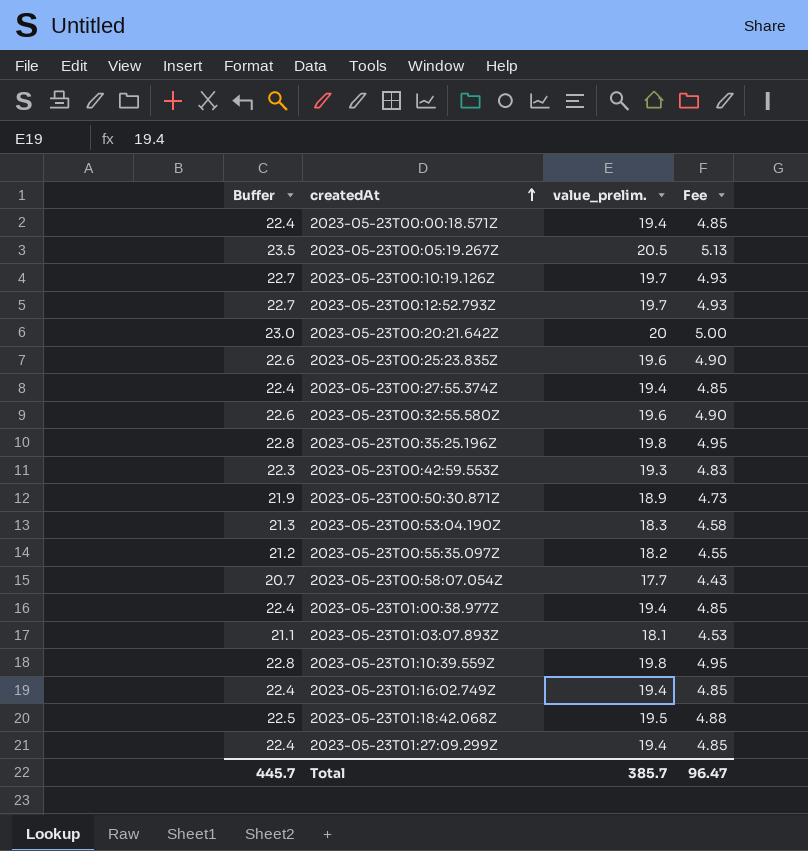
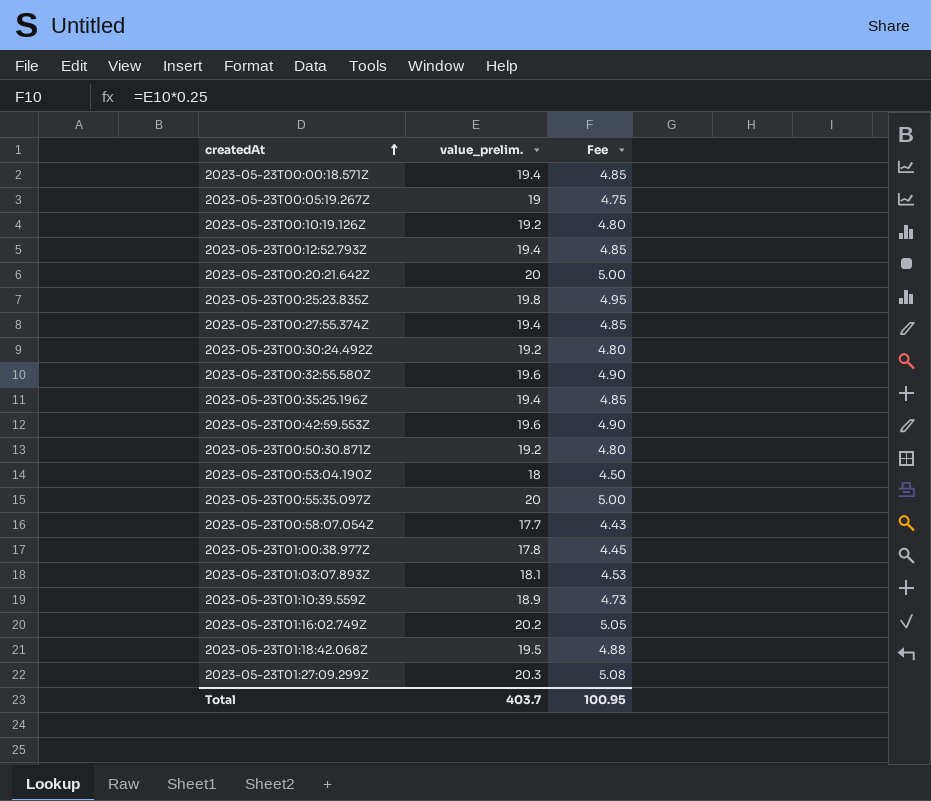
column Buffer | formula: [value_prelim.] + 3 -> none
2023-05-23T00:05:19.267Z | value_prelim.: 20.5 -> 19
2023-05-23T00:05:19.267Z | Fee: 5.13 -> 4.75
2023-05-23T00:10:19.126Z | value_prelim.: 19.7 -> 19.2
2023-05-23T00:10:19.126Z | Fee: 4.93 -> 4.80
2023-05-23T00:12:52.793Z | value_prelim.: 19.7 -> 19.4
2023-05-23T00:12:52.793Z | Fee: 4.93 -> 4.85
2023-05-23T00:25:23.835Z | value_prelim.: 19.6 -> 19.8
2023-05-23T00:25:23.835Z | Fee: 4.90 -> 4.95
row 2023-05-23T00:30:24.492Z: none -> 19.2 | 4.80
2023-05-23T00:35:25.196Z | value_prelim.: 19.8 -> 19.4
2023-05-23T00:35:25.196Z | Fee: 4.95 -> 4.85
2023-05-23T00:42:59.553Z | value_prelim.: 19.3 -> 19.6
2023-05-23T00:42:59.553Z | Fee: 4.83 -> 4.90
2023-05-23T00:50:30.871Z | value_prelim.: 18.9 -> 19.2
2023-05-23T00:50:30.871Z | Fee: 4.73 -> 4.80
2023-05-23T00:53:04.190Z | value_prelim.: 18.3 -> 18
2023-05-23T00:53:04.190Z | Fee: 4.58 -> 4.50
2023-05-23T00:55:35.097Z | value_prelim.: 18.2 -> 20
2023-05-23T00:55:35.097Z | Fee: 4.55 -> 5.00
2023-05-23T01:00:38.977Z | value_prelim.: 19.4 -> 17.8
2023-05-23T01:00:38.977Z | Fee: 4.85 -> 4.45
2023-05-23T01:10:39.559Z | value_prelim.: 19.8 -> 18.9
2023-05-23T01:10:39.559Z | Fee: 4.95 -> 4.73
2023-05-23T01:16:02.749Z | value_prelim.: 19.4 -> 20.2
2023-05-23T01:16:02.749Z | Fee: 4.85 -> 5.05
2023-05-23T01:27:09.299Z | value_prelim.: 19.4 -> 20.3
2023-05-23T01:27:09.299Z | Fee: 4.85 -> 5.08
Total | value_prelim.: 385.7 -> 403.7
Total | Fee: 96.47 -> 100.95

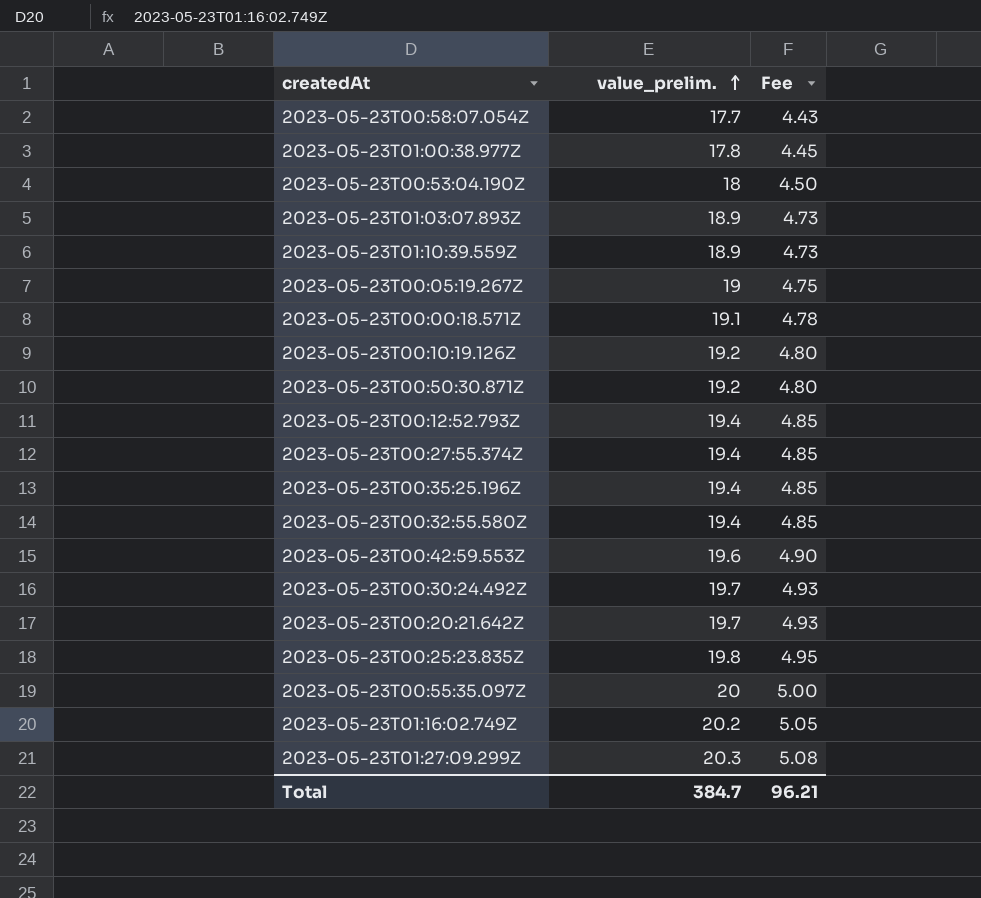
row order: createdAt ascending -> value_prelim. ascending
row 2023-05-23T01:18:42.068Z: 19.5 | 4.88 -> none
2023-05-23T01:03:07.893Z | value_prelim.: 18.1 -> 18.9
2023-05-23T01:03:07.893Z | Fee: 4.53 -> 4.73
2023-05-23T00:00:18.571Z | value_prelim.: 19.4 -> 19.1
2023-05-23T00:00:18.571Z | Fee: 4.85 -> 4.78
2023-05-23T00:32:55.580Z | value_prelim.: 19.6 -> 19.4
2023-05-23T00:32:55.580Z | Fee: 4.90 -> 4.85
2023-05-23T00:30:24.492Z | value_prelim.: 19.2 -> 19.7
2023-05-23T00:30:24.492Z | Fee: 4.80 -> 4.93
2023-05-23T00:20:21.642Z | value_prelim.: 20 -> 19.7
2023-05-23T00:20:21.642Z | Fee: 5.00 -> 4.93
Total | value_prelim.: 403.7 -> 384.7
Total | Fee: 100.95 -> 96.21

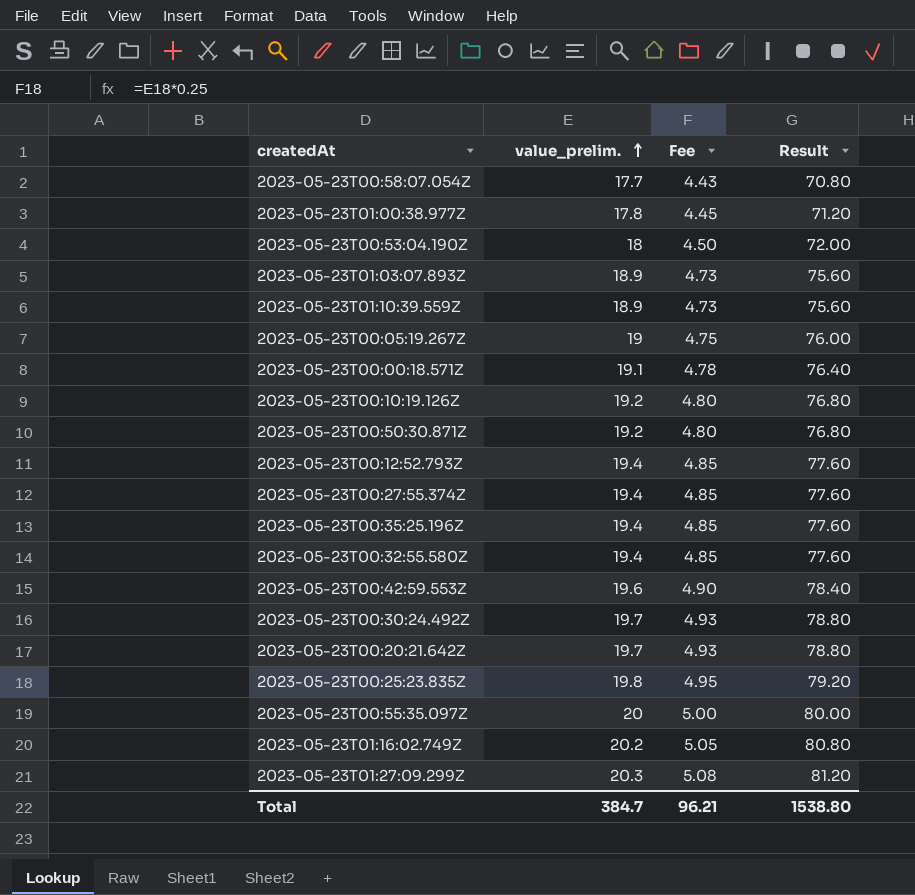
column Result | formula: none -> [value_prelim.] * 4

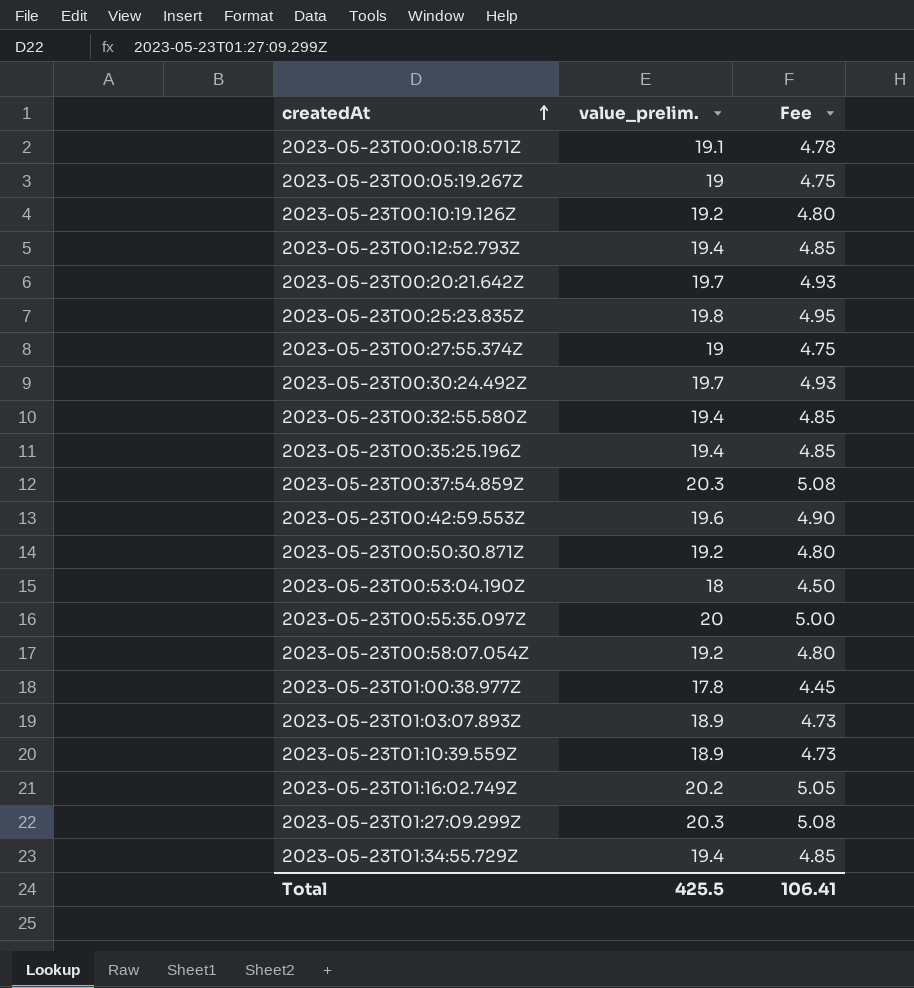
row order: value_prelim. ascending -> createdAt ascending
column Result | formula: [value_prelim.] * 4 -> none
2023-05-23T00:27:55.374Z | value_prelim.: 19.4 -> 19
2023-05-23T00:27:55.374Z | Fee: 4.85 -> 4.75
row 2023-05-23T00:37:54.859Z: none -> 20.3 | 5.08
2023-05-23T00:58:07.054Z | value_prelim.: 17.7 -> 19.2
2023-05-23T00:58:07.054Z | Fee: 4.43 -> 4.80
row 2023-05-23T01:34:55.729Z: none -> 19.4 | 4.85
Total | value_prelim.: 384.7 -> 425.5
Total | Fee: 96.21 -> 106.41

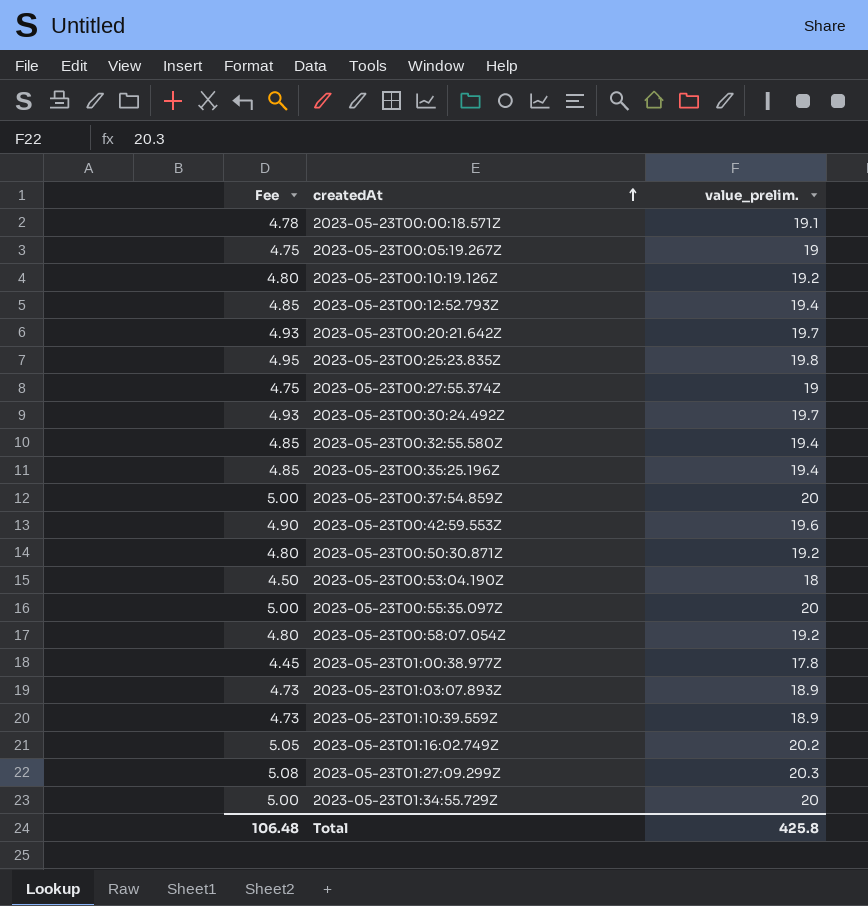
column Fee | position: 3 -> 1
2023-05-23T00:37:54.859Z | Fee: 5.08 -> 5.00
2023-05-23T00:37:54.859Z | value_prelim.: 20.3 -> 20
2023-05-23T01:34:55.729Z | Fee: 4.85 -> 5.00
2023-05-23T01:34:55.729Z | value_prelim.: 19.4 -> 20
Total | Fee: 106.41 -> 106.48
Total | value_prelim.: 425.5 -> 425.8

